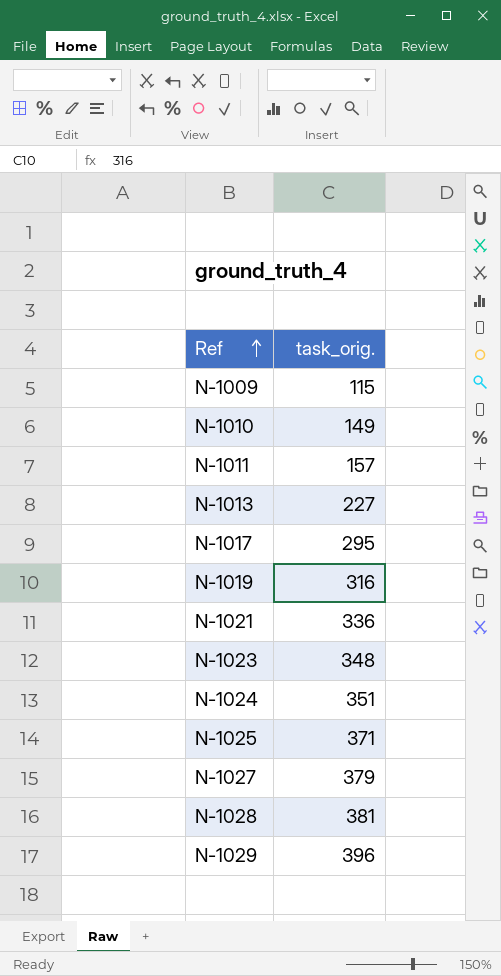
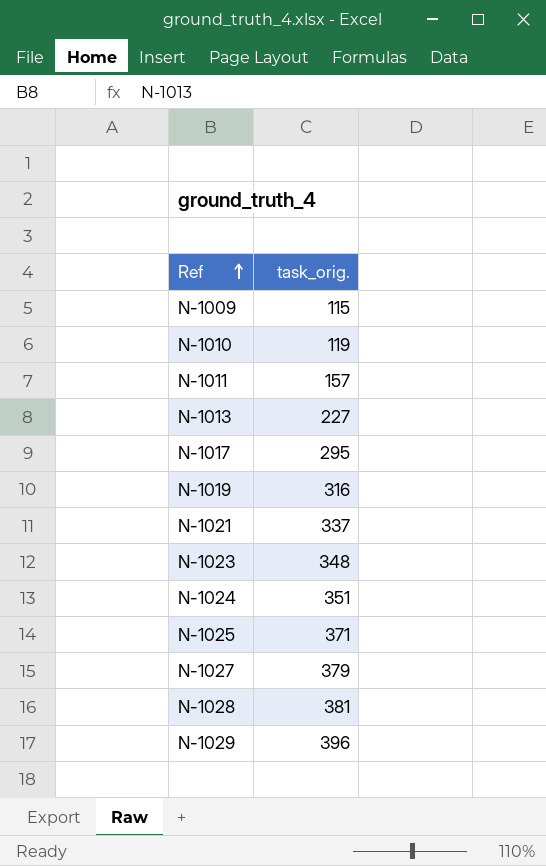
N-1010 | task_orig.: 149 -> 119
N-1021 | task_orig.: 336 -> 337

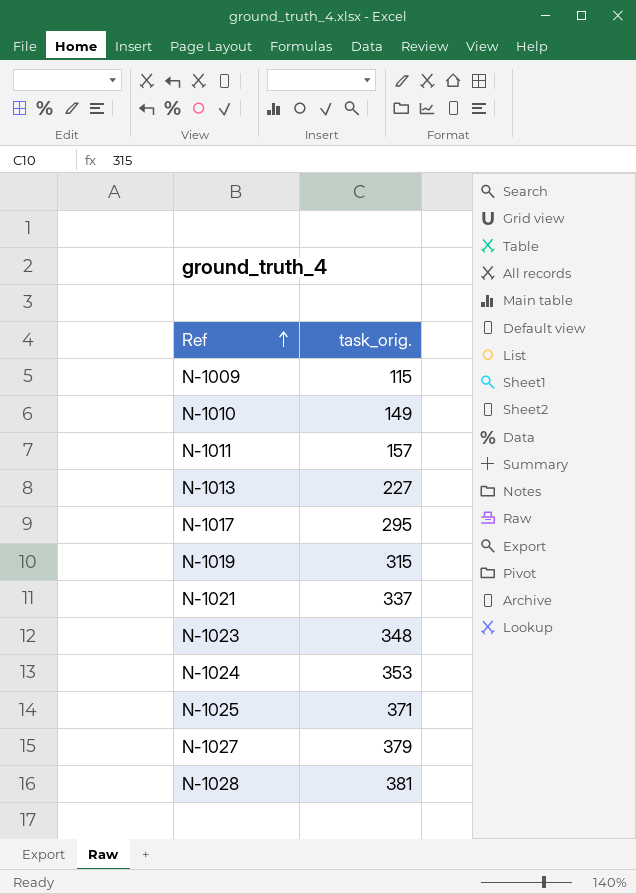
row N-1029: 396 -> none
N-1010 | task_orig.: 119 -> 149
N-1019 | task_orig.: 316 -> 315
N-1024 | task_orig.: 351 -> 353

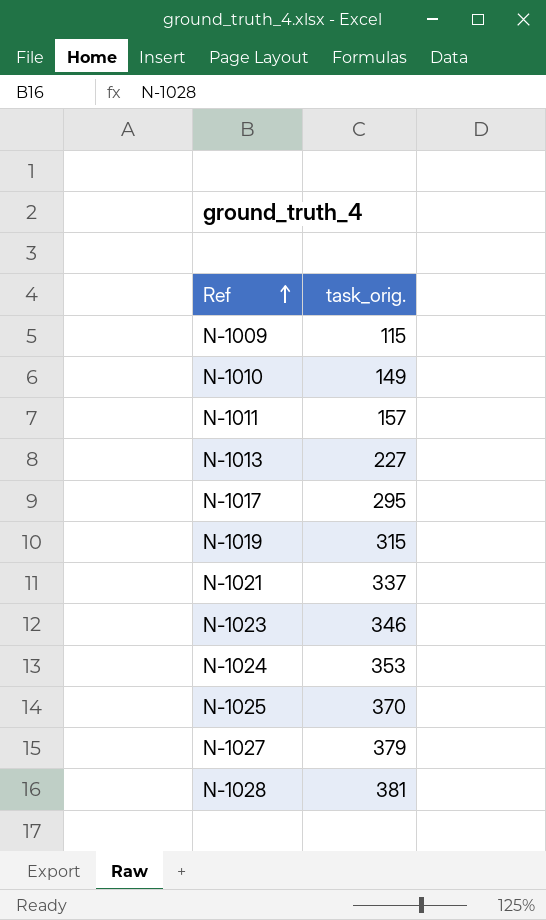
N-1023 | task_orig.: 348 -> 346
N-1025 | task_orig.: 371 -> 370

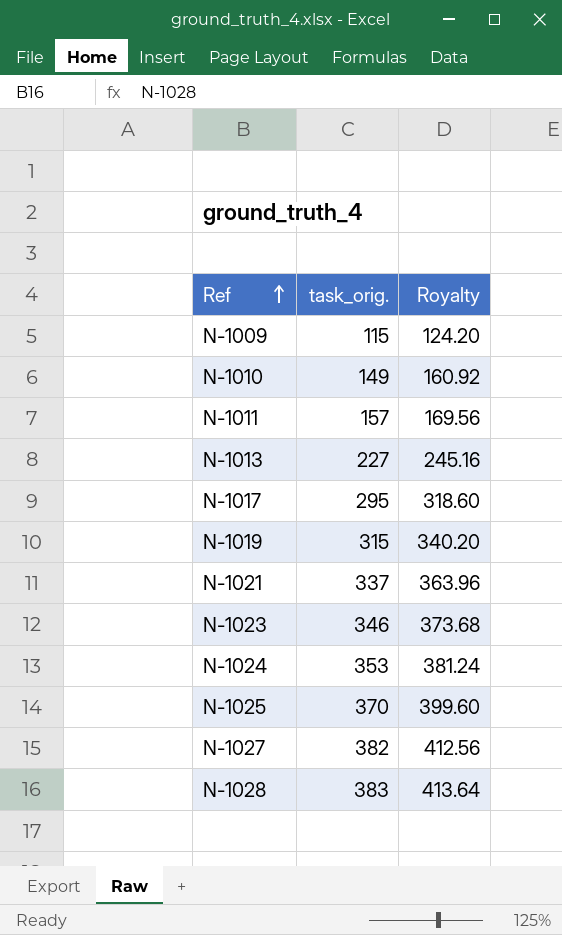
column Royalty | formula: none -> [task_orig.] * 1.08
N-1027 | task_orig.: 379 -> 382
N-1028 | task_orig.: 381 -> 383

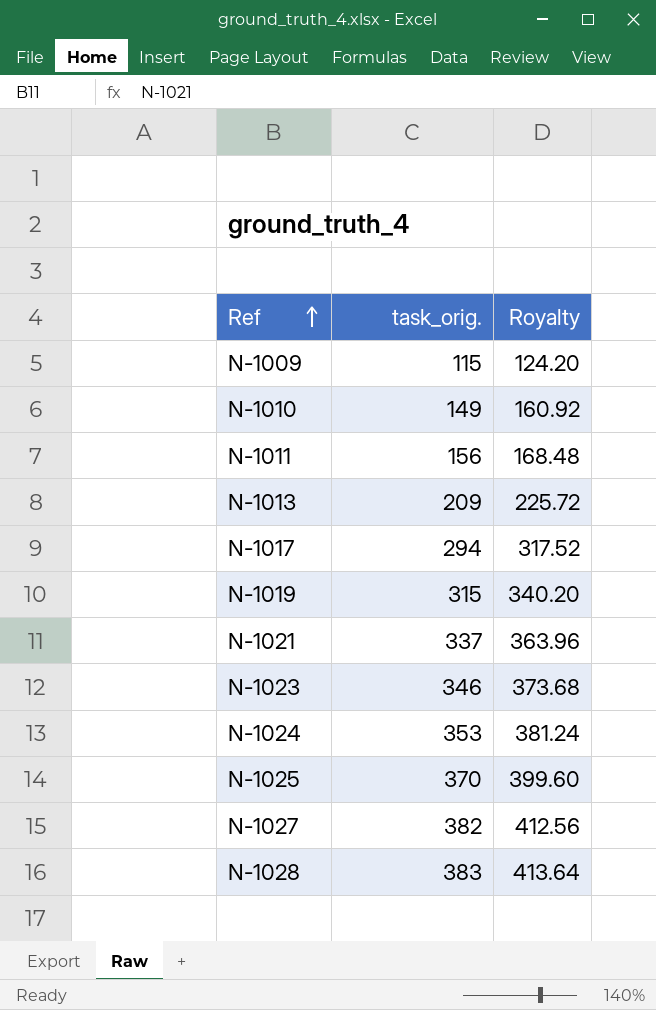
N-1011 | task_orig.: 157 -> 156
N-1011 | Royalty: 169.56 -> 168.48
N-1013 | task_orig.: 227 -> 209
N-1013 | Royalty: 245.16 -> 225.72
N-1017 | task_orig.: 295 -> 294
N-1017 | Royalty: 318.60 -> 317.52

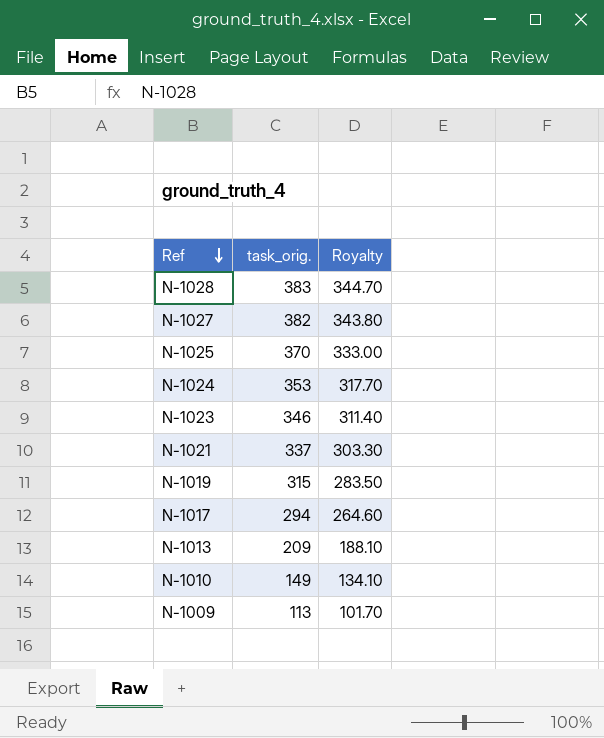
row order: Ref ascending -> Ref descending
column Royalty | formula: [task_orig.] * 1.08 -> [task_orig.] * 0.9
row N-1011: 156 | 168.48 -> none
N-1009 | task_orig.: 115 -> 113

